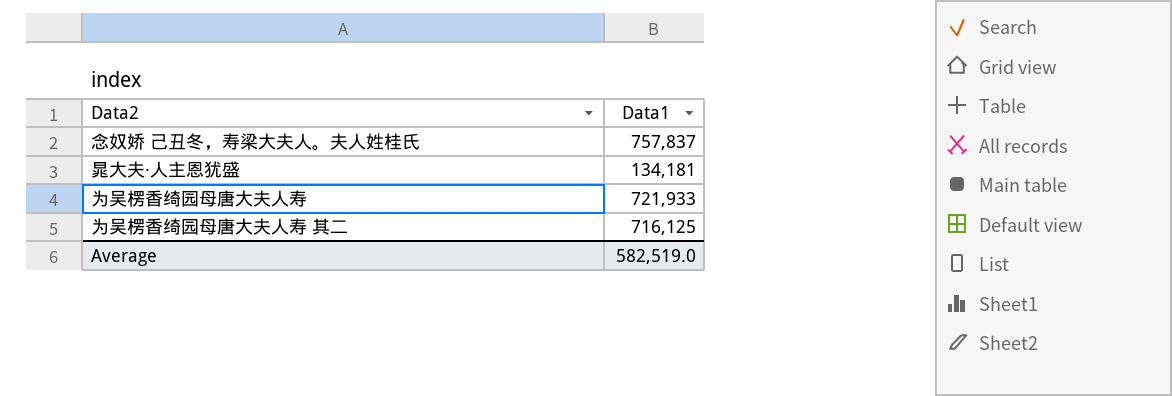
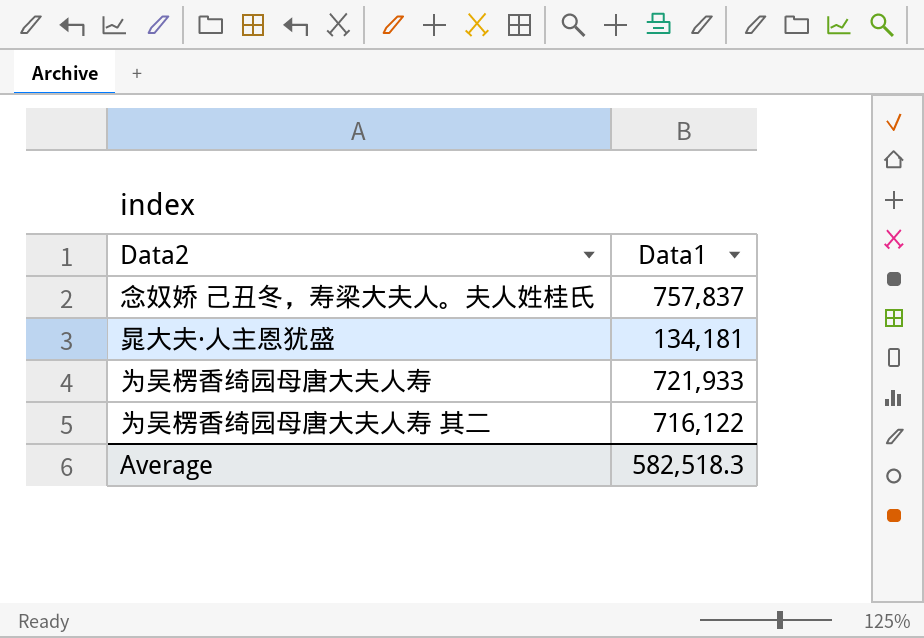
为吴楞香绮园母唐大夫人寿 其二 | Data1: 716,125 -> 716,122
Average | Data1: 582,519.0 -> 582,518.3

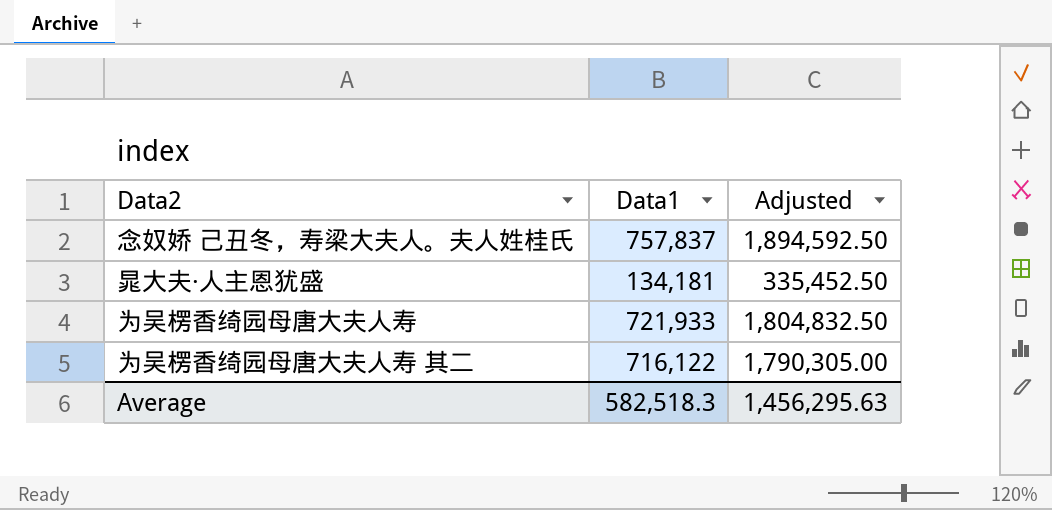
column Adjusted | formula: none -> [Data1] * 2.5

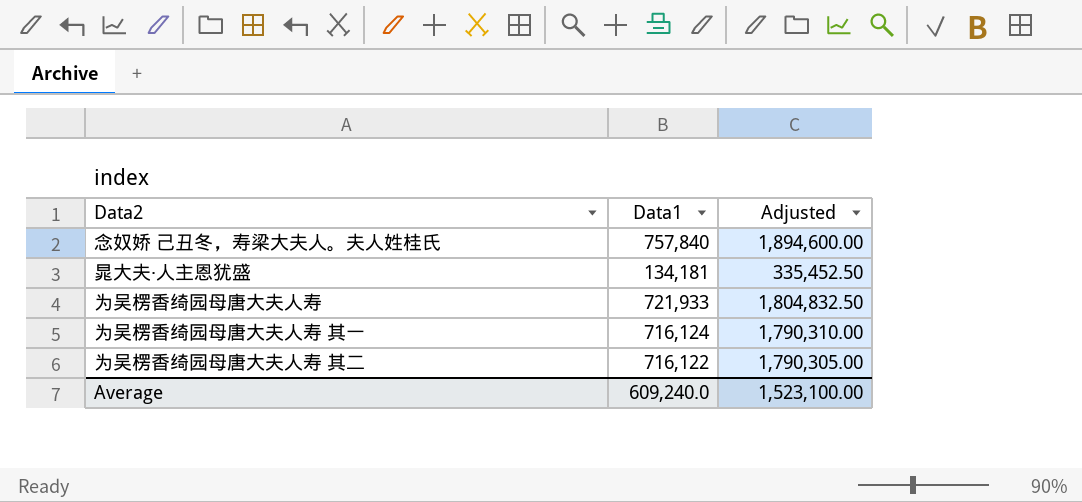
念奴娇 己丑冬，寿梁大夫人。夫人姓桂氏 | Data1: 757,837 -> 757,840
念奴娇 己丑冬，寿梁大夫人。夫人姓桂氏 | Adjusted: 1,894,592.50 -> 1,894,600.00
row 为吴楞香绮园母唐大夫人寿 其一: none -> 716,124 | 1,790,310.00
Average | Data1: 582,518.3 -> 609,240.0
Average | Adjusted: 1,456,295.63 -> 1,523,100.00

